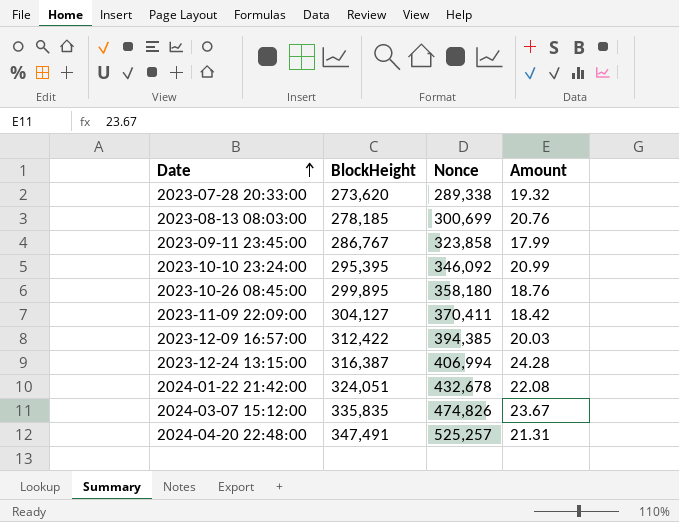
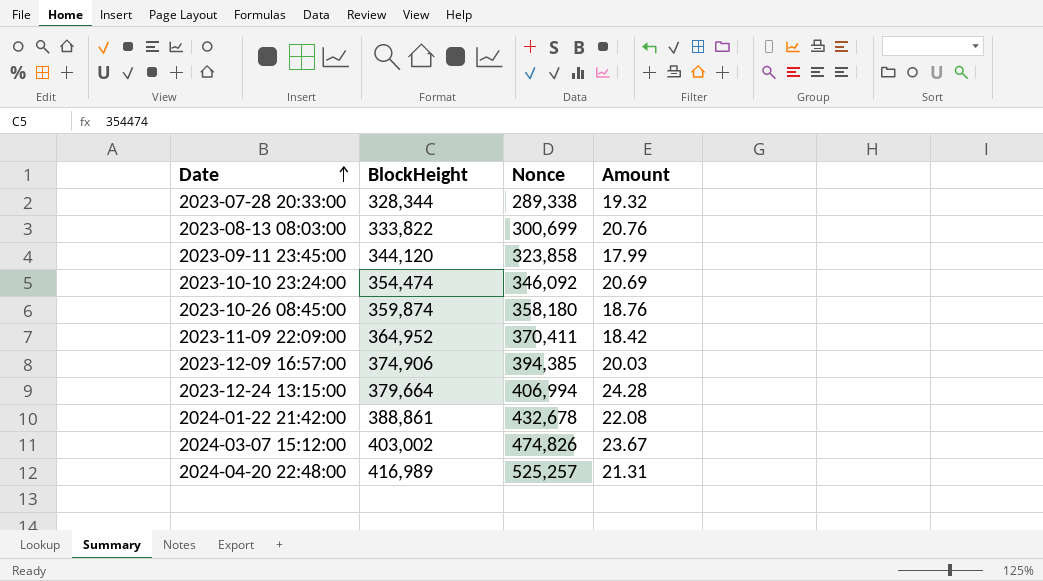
2023-07-28 20:33:00 | BlockHeight: 273,620 -> 328,344
2023-08-13 08:03:00 | BlockHeight: 278,185 -> 333,822
2023-09-11 23:45:00 | BlockHeight: 286,767 -> 344,120
2023-10-10 23:24:00 | BlockHeight: 295,395 -> 354,474
2023-10-10 23:24:00 | Amount: 20.99 -> 20.69
2023-10-26 08:45:00 | BlockHeight: 299,895 -> 359,874
2023-11-09 22:09:00 | BlockHeight: 304,127 -> 364,952
2023-12-09 16:57:00 | BlockHeight: 312,422 -> 374,906
2023-12-24 13:15:00 | BlockHeight: 316,387 -> 379,664
2024-01-22 21:42:00 | BlockHeight: 324,051 -> 388,861
2024-03-07 15:12:00 | BlockHeight: 335,835 -> 403,002
2024-04-20 22:48:00 | BlockHeight: 347,491 -> 416,989

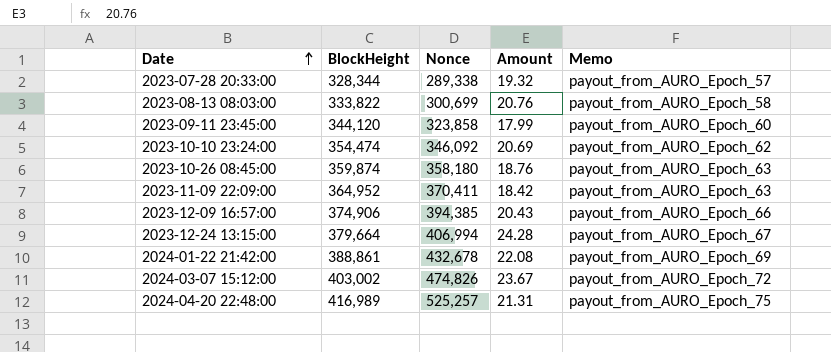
column Memo | position: none -> 5
2023-12-09 16:57:00 | Amount: 20.03 -> 20.43

